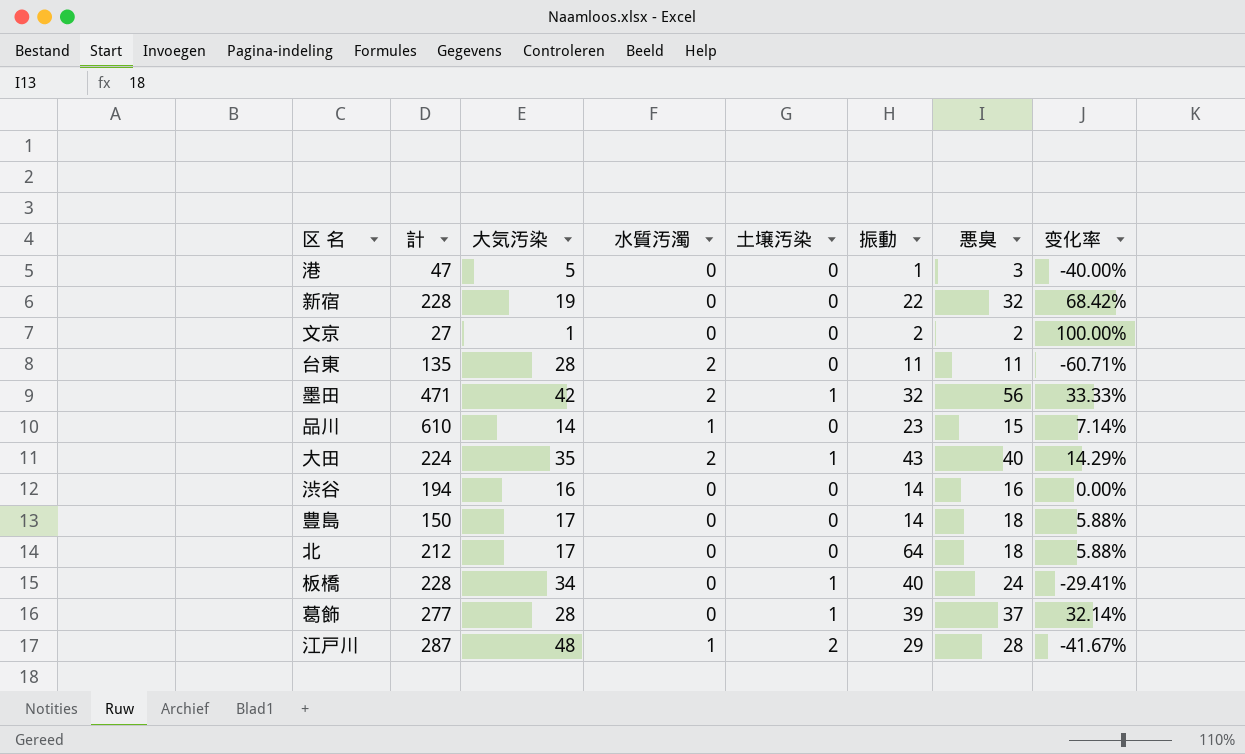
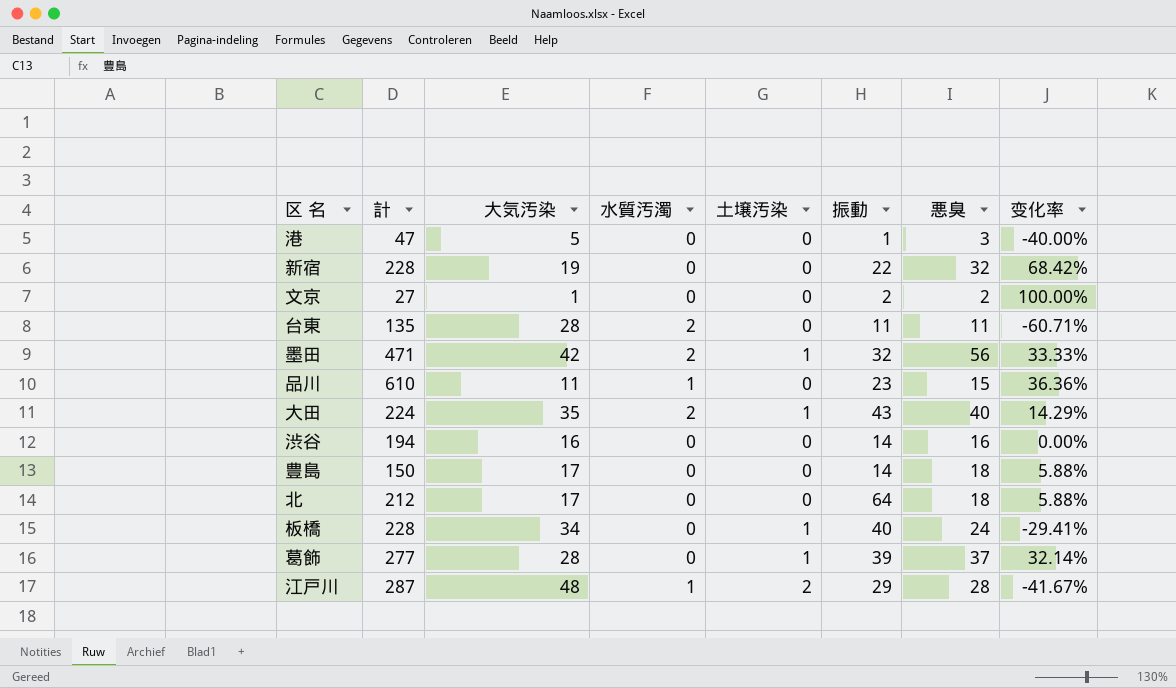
品川 | 大気汚染: 14 -> 11
品川 | 变化率: 7.14% -> 36.36%

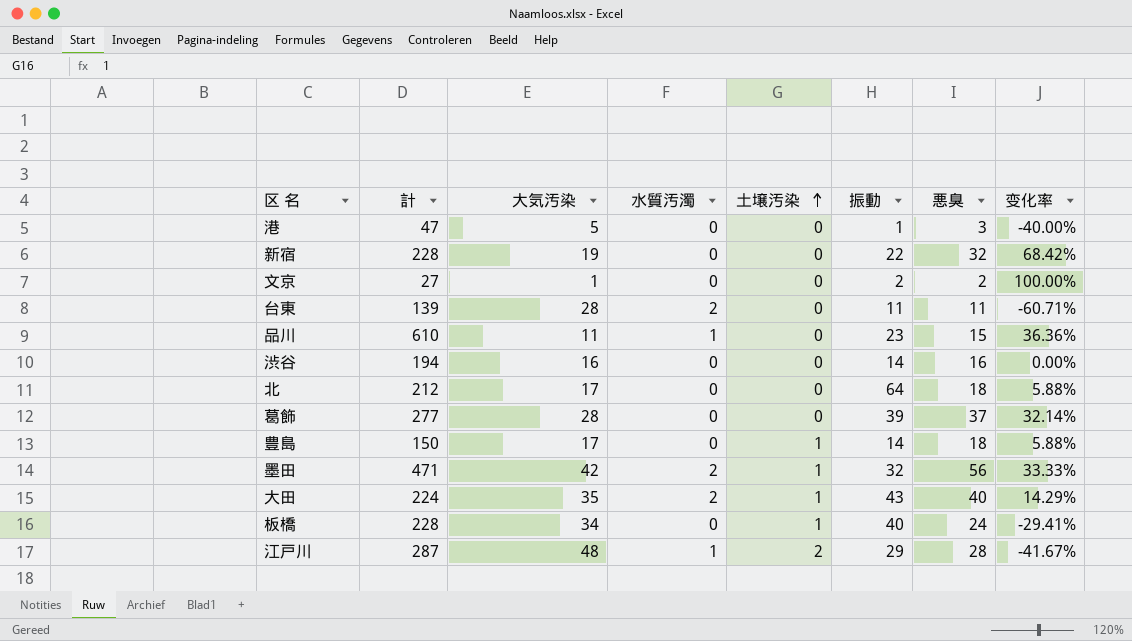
row order: none -> 土壌汚染 ascending
台東 | 計: 135 -> 139
葛飾 | 土壌汚染: 1 -> 0
豊島 | 土壌汚染: 0 -> 1

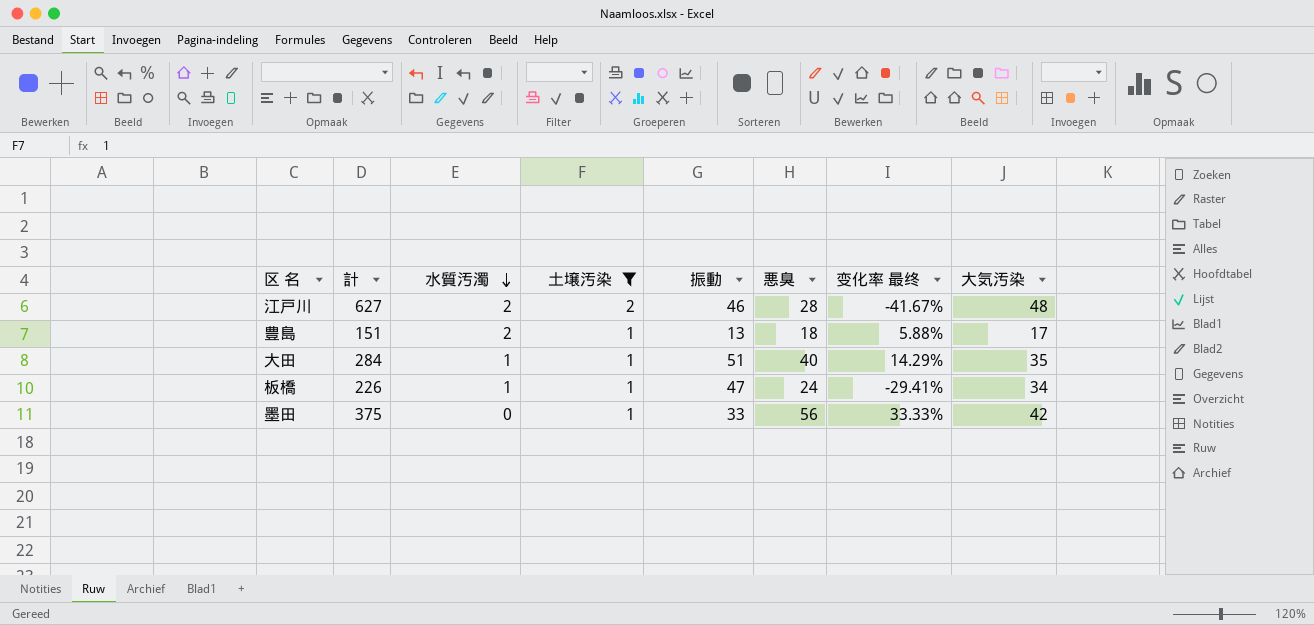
filter: none -> 土壌汚染 != 0
row order: 土壌汚染 ascending -> 水質汚濁 descending
column name: 变化率 -> 变化率 最终
column 大気汚染 | position: 3 -> 8
江戸川 | 計: 287 -> 627
江戸川 | 水質汚濁: 1 -> 2
江戸川 | 振動: 29 -> 46
豊島 | 計: 150 -> 151
豊島 | 水質汚濁: 0 -> 2
豊島 | 振動: 14 -> 13
大田 | 計: 224 -> 284
大田 | 水質汚濁: 2 -> 1
大田 | 振動: 43 -> 51
板橋 | 計: 228 -> 226
板橋 | 水質汚濁: 0 -> 1
板橋 | 振動: 40 -> 47
墨田 | 計: 471 -> 375
墨田 | 水質汚濁: 2 -> 0
墨田 | 振動: 32 -> 33

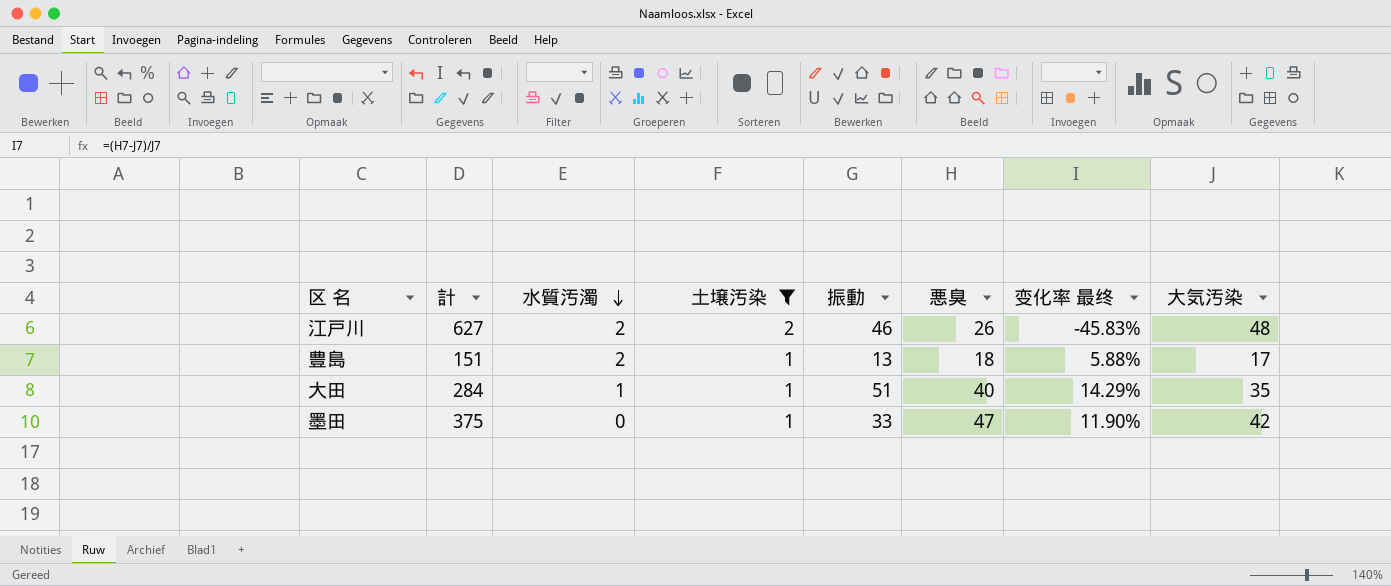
row 板橋: 226 | 1 | 1 | 47 | 24 | -29.41% | 34 -> none
江戸川 | 悪臭: 28 -> 26
江戸川 | 变化率 最终: -41.67% -> -45.83%
墨田 | 悪臭: 56 -> 47
墨田 | 变化率 最终: 33.33% -> 11.90%

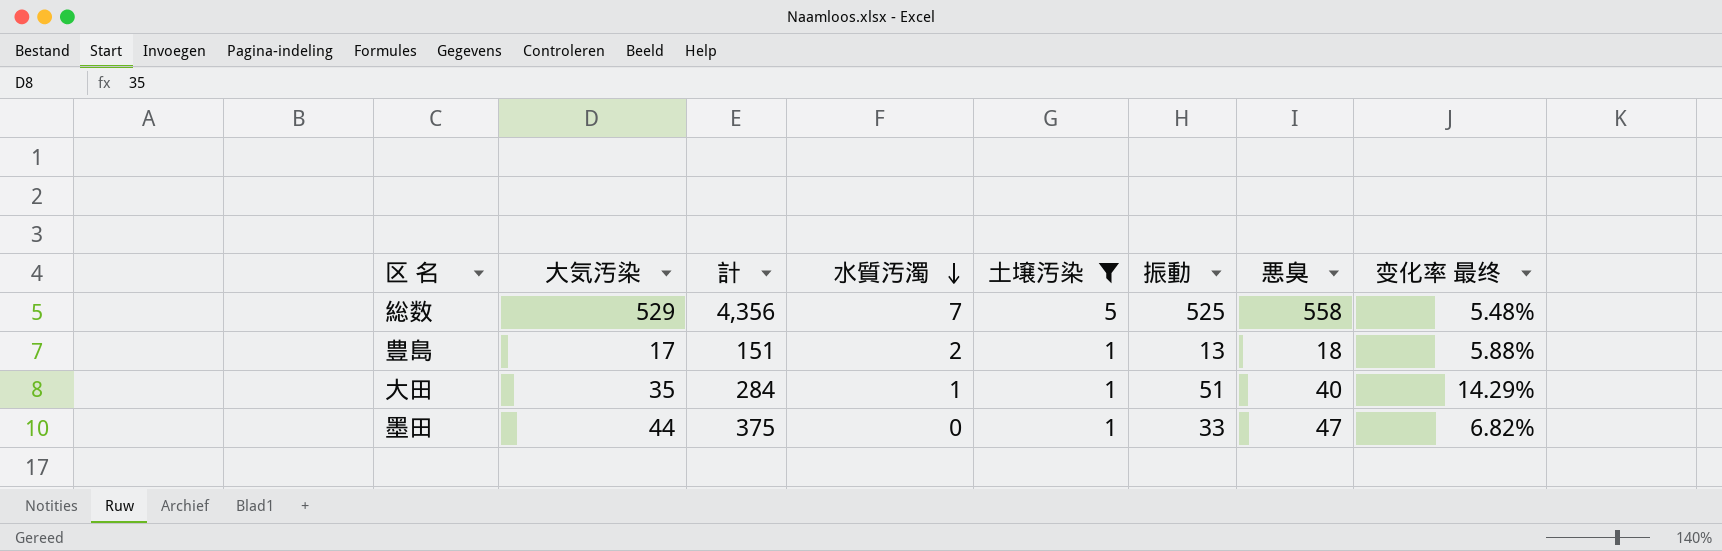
column 大気汚染 | position: 8 -> 2
row 江戸川: 627 | 2 | 2 | 46 | 26 | -45.83% | 48 -> none
row 総数: none -> 529 | 4,356 | 7 | 5 | 525 | 558 | 5.48%
墨田 | 大気汚染: 42 -> 44
墨田 | 变化率 最终: 11.90% -> 6.82%

